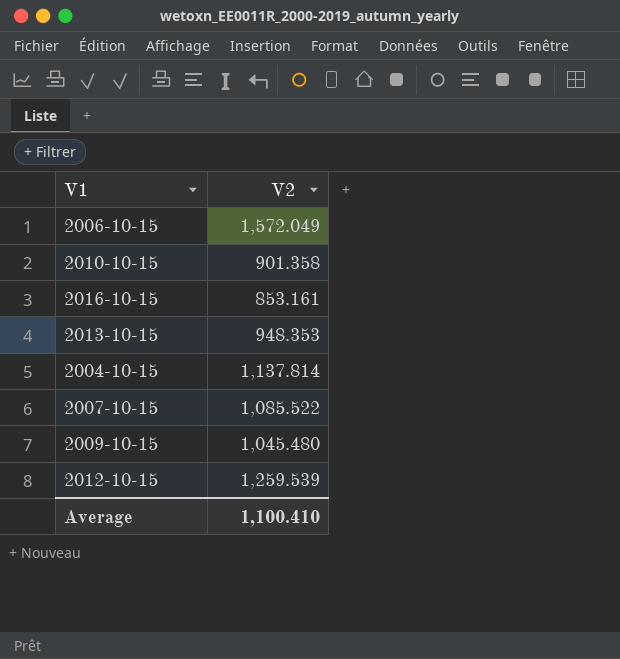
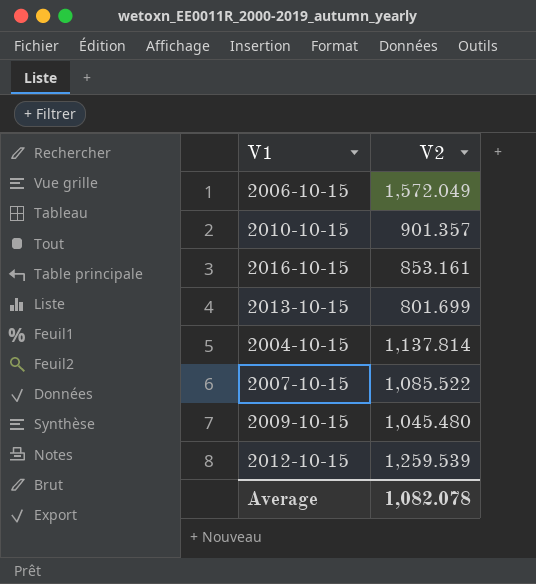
2010-10-15 | V2: 901.358 -> 901.357
2013-10-15 | V2: 948.353 -> 801.699
Average | V2: 1,100.410 -> 1,082.078

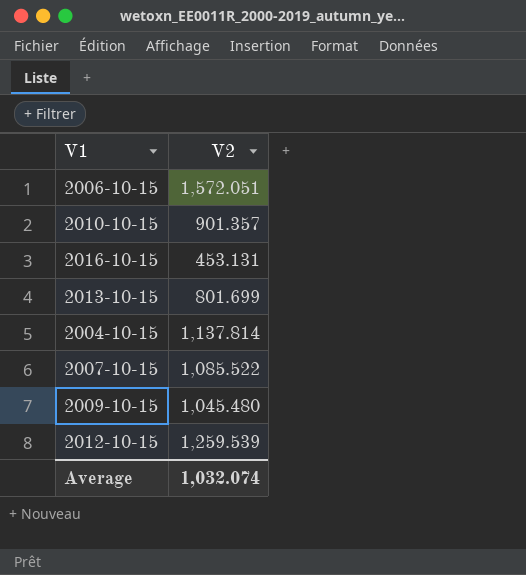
2006-10-15 | V2: 1,572.049 -> 1,572.051
2016-10-15 | V2: 853.161 -> 453.131
Average | V2: 1,082.078 -> 1,032.074

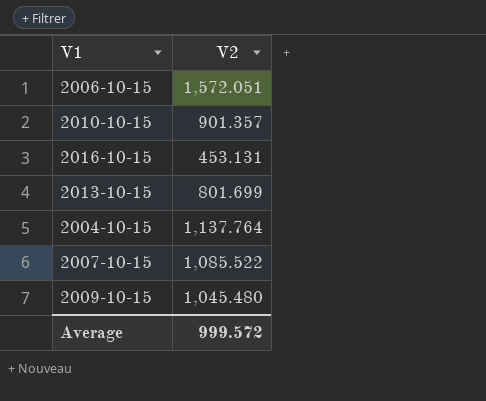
row 2012-10-15: 1,259.539 -> none
2004-10-15 | V2: 1,137.814 -> 1,137.764
Average | V2: 1,032.074 -> 999.572

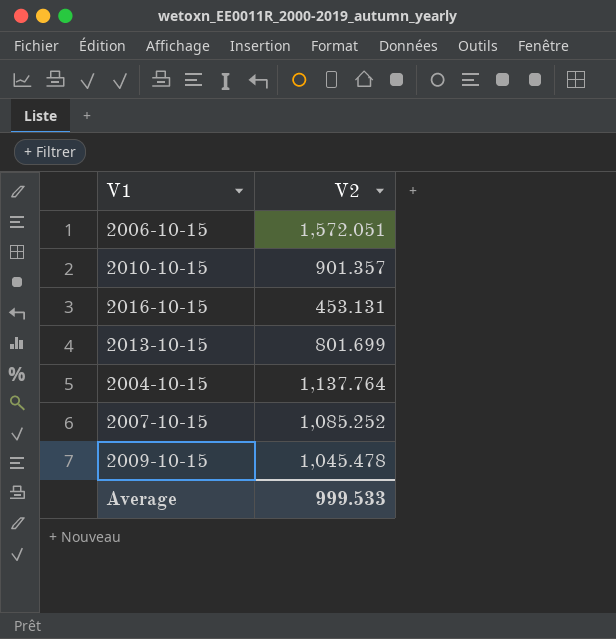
2007-10-15 | V2: 1,085.522 -> 1,085.252
2009-10-15 | V2: 1,045.480 -> 1,045.478
Average | V2: 999.572 -> 999.533

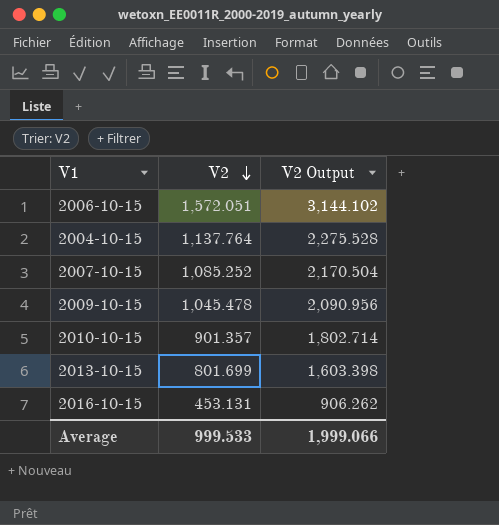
row order: none -> V2 descending
column V2 Output | formula: none -> [V2] * 2

